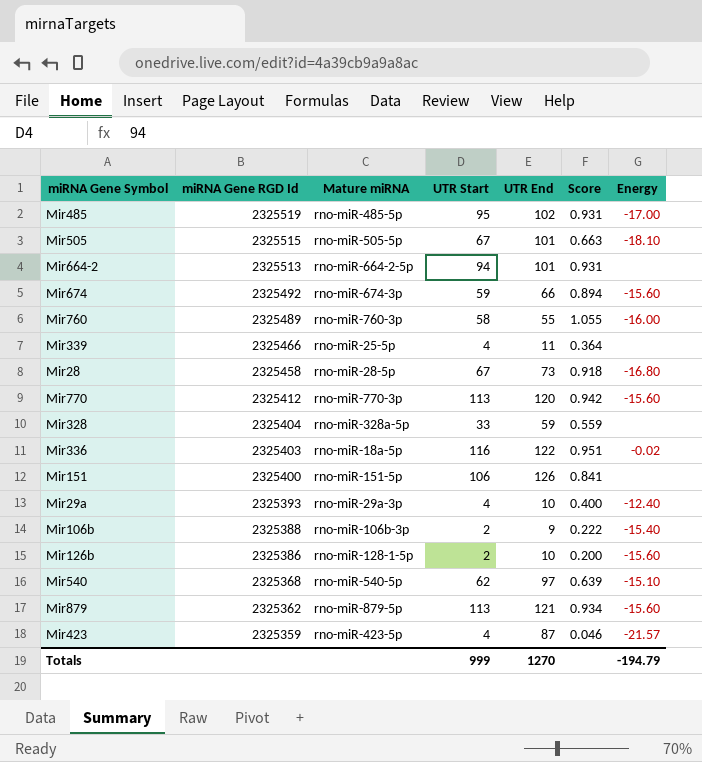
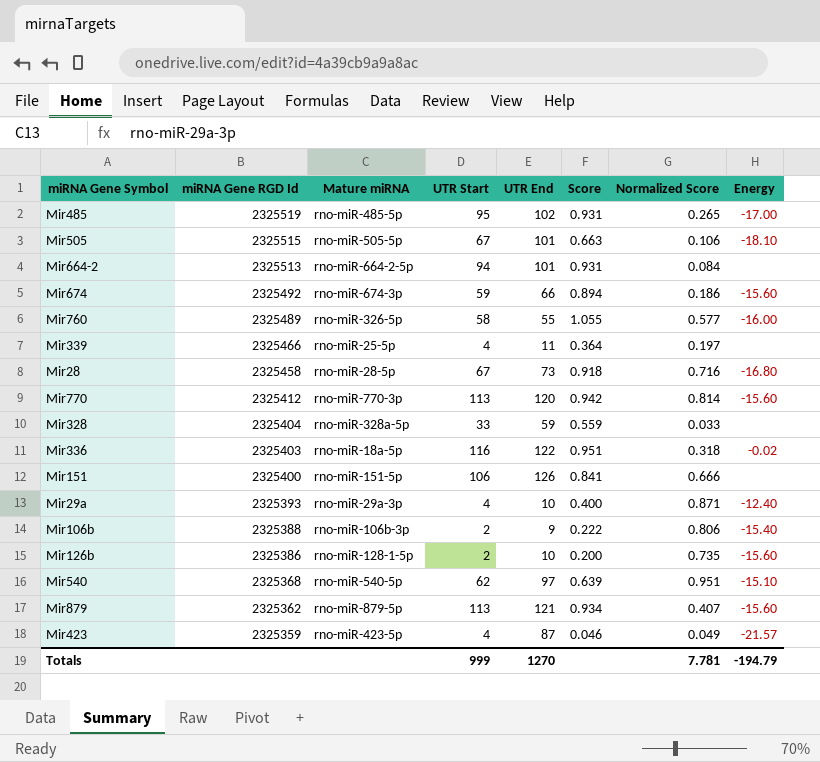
column Normalized Score | position: none -> 7
Mir760 | Mature miRNA: rno-miR-760-3p -> rno-miR-326-5p

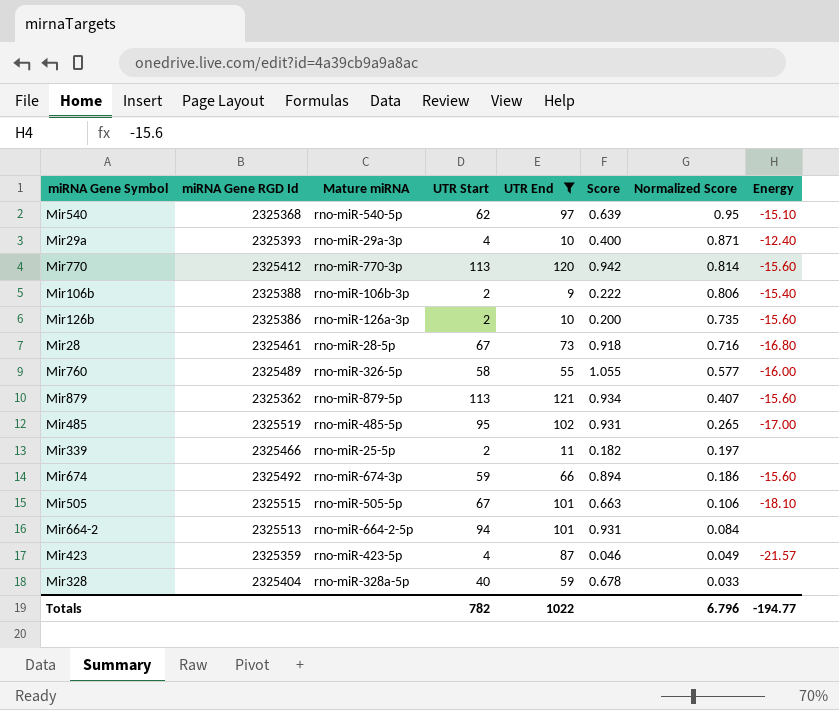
filter: none -> UTR End <= 121
row order: miRNA Gene RGD Id descending -> Normalized Score descending
Mir540 | Normalized Score: 0.951 -> 0.95
Mir126b | Mature miRNA: rno-miR-128-1-5p -> rno-miR-126a-3p
Mir28 | miRNA Gene RGD Id: 2325458 -> 2325461
Mir339 | UTR Start: 4 -> 2
Mir339 | Score: 0.364 -> 0.182
Mir328 | UTR Start: 33 -> 40
Mir328 | Score: 0.559 -> 0.678
Totals | UTR Start: 999 -> 782
Totals | UTR End: 1270 -> 1022
Totals | Normalized Score: 7.781 -> 6.796
Totals | Energy: -194.79 -> -194.77

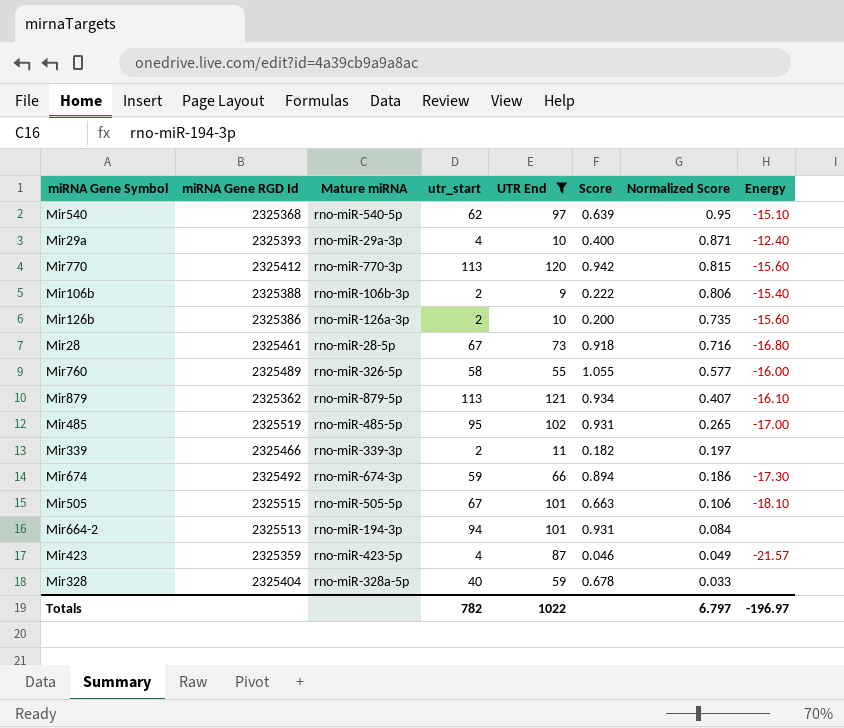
column name: UTR Start -> utr_start
Mir770 | Normalized Score: 0.814 -> 0.815
Mir879 | Energy: -15.60 -> -16.10
Mir339 | Mature miRNA: rno-miR-25-5p -> rno-miR-339-3p
Mir674 | Energy: -15.60 -> -17.30
Mir664-2 | Mature miRNA: rno-miR-664-2-5p -> rno-miR-194-3p
Totals | Normalized Score: 6.796 -> 6.797
Totals | Energy: -194.77 -> -196.97

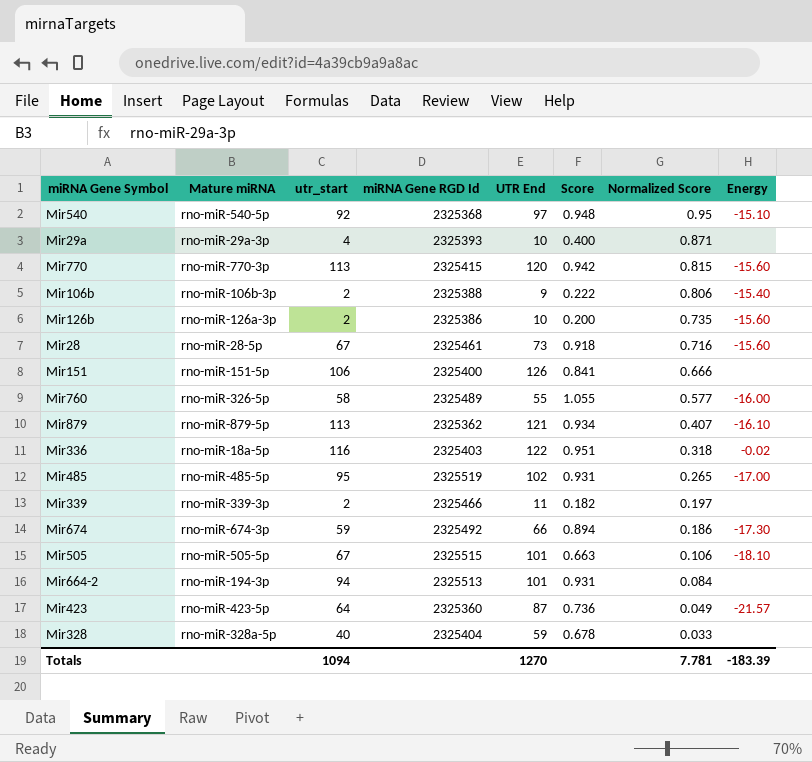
filter: UTR End <= 121 -> none
column miRNA Gene RGD Id | position: 2 -> 4
Mir540 | utr_start: 62 -> 92
Mir540 | Score: 0.639 -> 0.948
Mir29a | Energy: -12.40 -> none
Mir770 | miRNA Gene RGD Id: 2325412 -> 2325415
Mir28 | Energy: -16.80 -> -15.60
Mir423 | utr_start: 4 -> 64
Mir423 | miRNA Gene RGD Id: 2325359 -> 2325360
Mir423 | Score: 0.046 -> 0.736
Totals | utr_start: 782 -> 1094
Totals | UTR End: 1022 -> 1270
Totals | Normalized Score: 6.797 -> 7.781
Totals | Energy: -196.97 -> -183.39

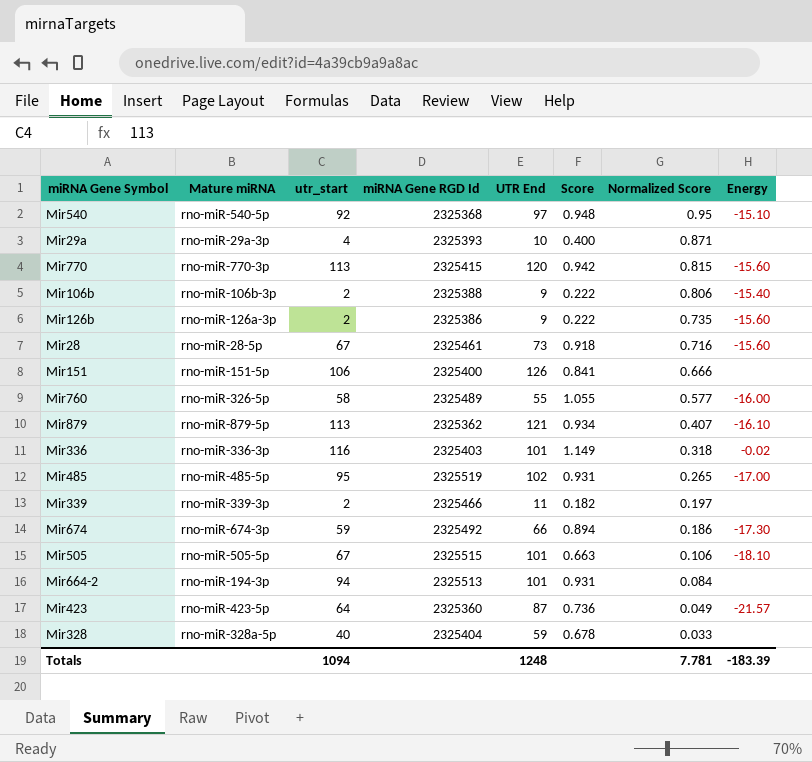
Mir126b | UTR End: 10 -> 9
Mir126b | Score: 0.200 -> 0.222
Mir336 | Mature miRNA: rno-miR-18a-5p -> rno-miR-336-3p
Mir336 | UTR End: 122 -> 101
Mir336 | Score: 0.951 -> 1.149
Totals | UTR End: 1270 -> 1248

